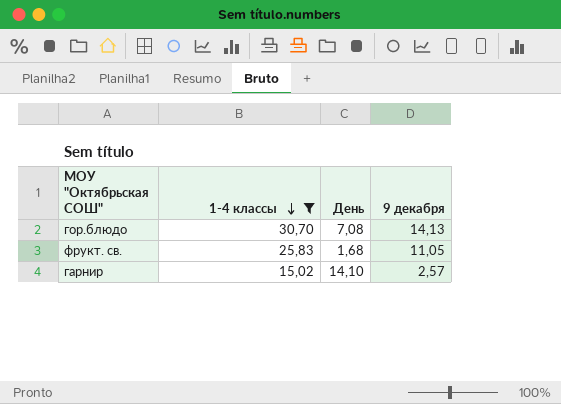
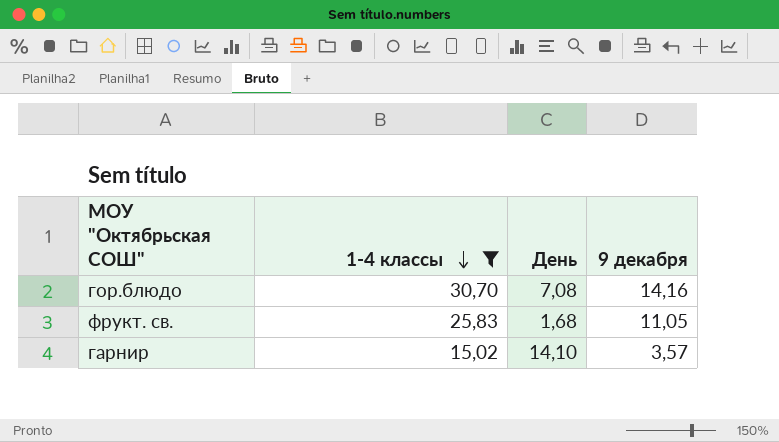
гор.блюдо | 9 декабря: 14,13 -> 14,16
гарнир | 9 декабря: 2,57 -> 3,57

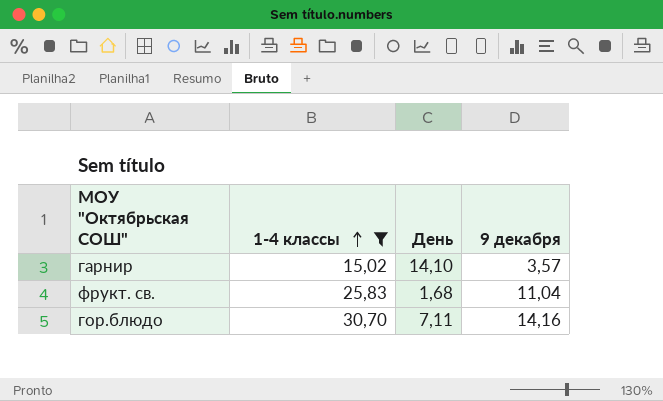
row order: 1-4 классы descending -> 1-4 классы ascending
фрукт. св. | 9 декабря: 11,05 -> 11,04
гор.блюдо | День: 7,08 -> 7,11

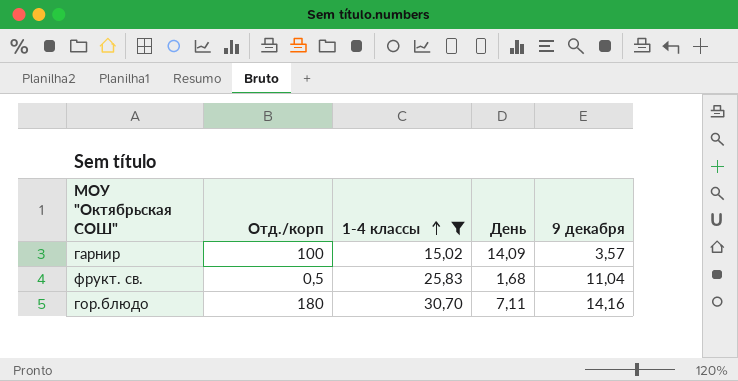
column Отд./корп | position: none -> 2
гарнир | День: 14,10 -> 14,09

